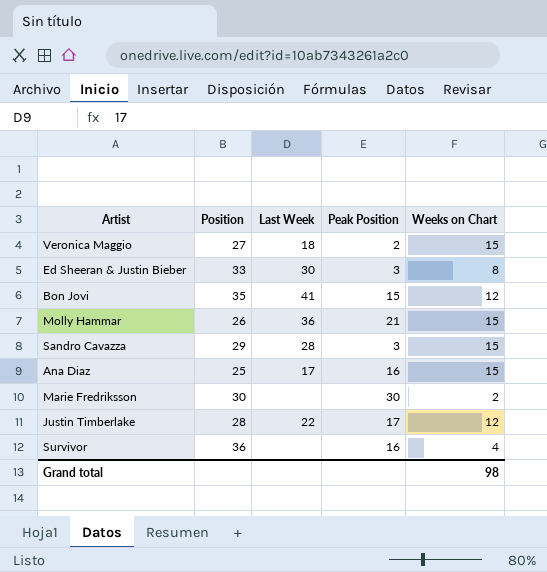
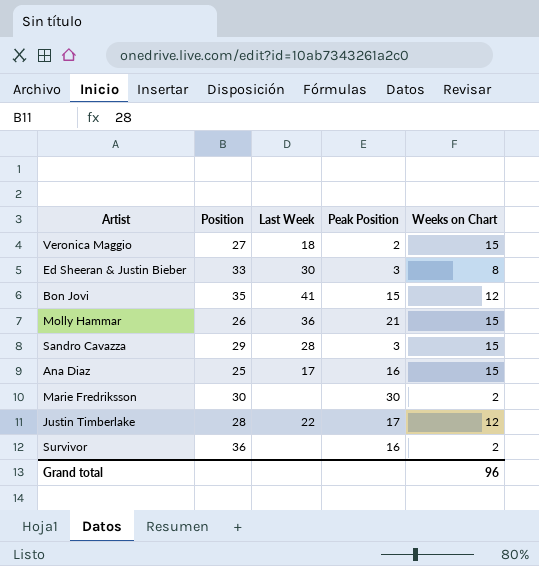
Survivor | Weeks on Chart: 4 -> 2
Grand total | Weeks on Chart: 98 -> 96

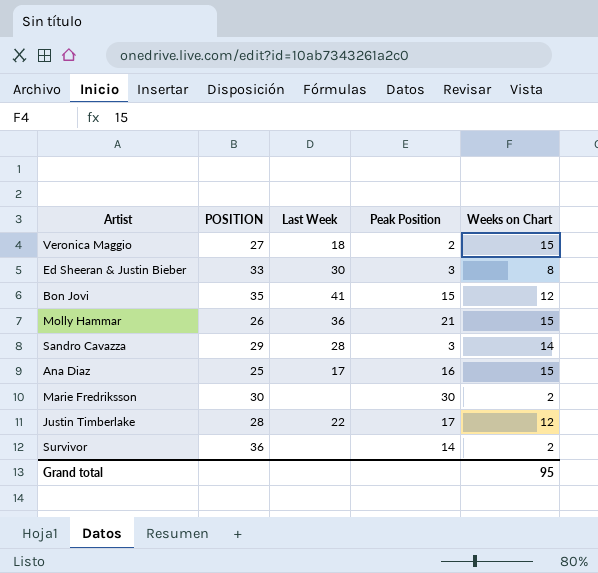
column name: Position -> POSITION
Sandro Cavazza | Weeks on Chart: 15 -> 14
Survivor | Peak Position: 16 -> 14
Grand total | Weeks on Chart: 96 -> 95

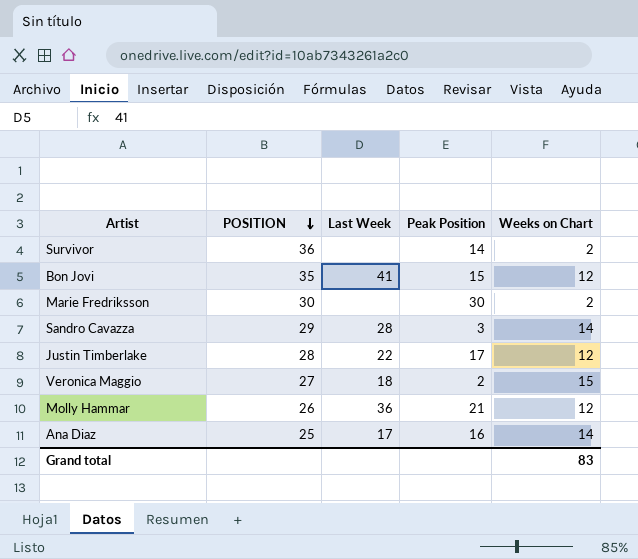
row order: none -> POSITION descending
row Ed Sheeran & Justin Bieber: 33 | 30 | 3 | 8 -> none
Molly Hammar | Weeks on Chart: 15 -> 12
Ana Diaz | Weeks on Chart: 15 -> 14
Grand total | Weeks on Chart: 95 -> 83

